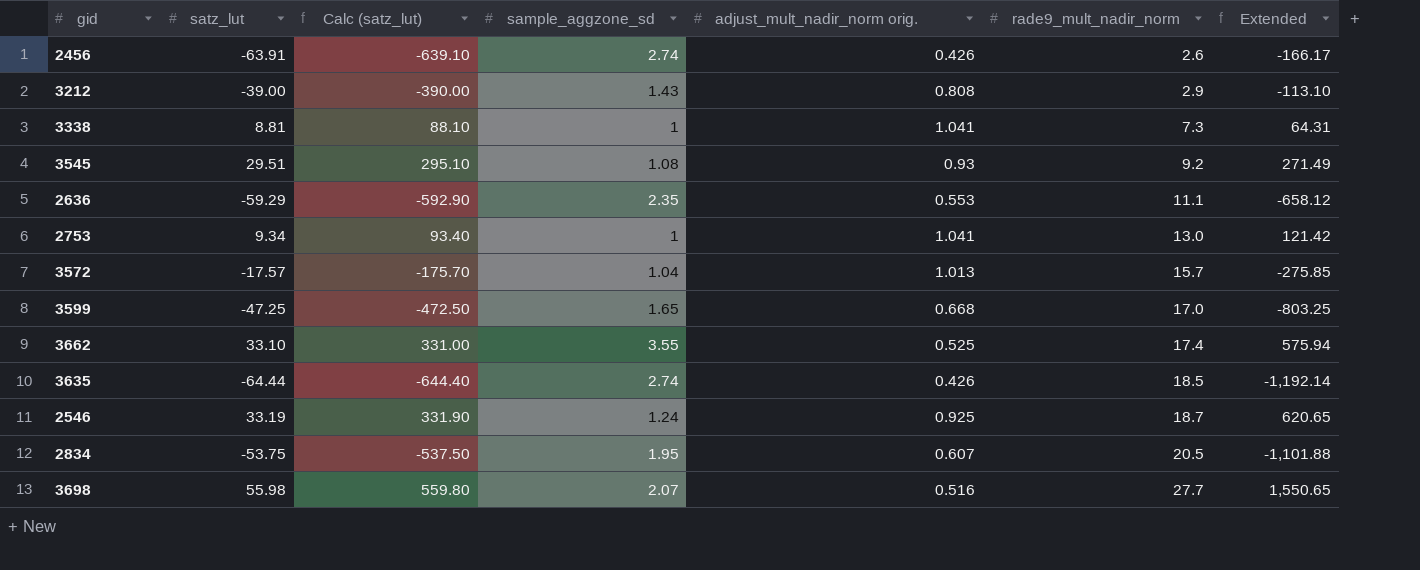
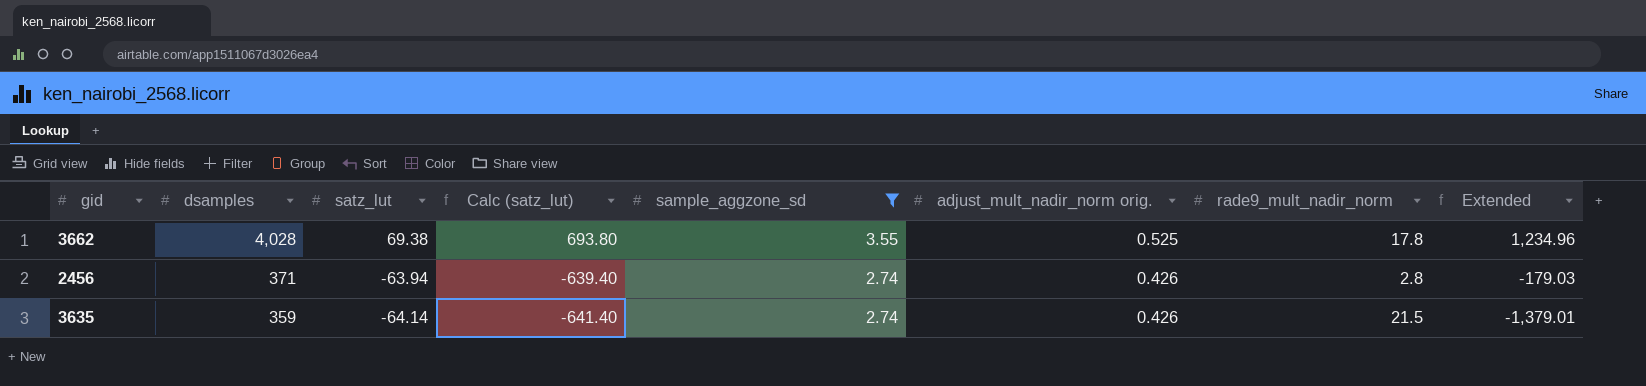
filter: none -> sample_aggzone_sd >= 2.74
row order: rade9_mult_nadir_norm ascending -> dsamples descending
column dsamples | position: none -> 2
3662 | satz_lut: 33.10 -> 69.38
3662 | Calc (satz_lut): 331.00 -> 693.80
3662 | rade9_mult_nadir_norm: 17.4 -> 17.8
3662 | Extended: 575.94 -> 1,234.96
2456 | satz_lut: -63.91 -> -63.94
2456 | Calc (satz_lut): -639.10 -> -639.40
2456 | rade9_mult_nadir_norm: 2.6 -> 2.8
2456 | Extended: -166.17 -> -179.03
3635 | satz_lut: -64.44 -> -64.14
3635 | Calc (satz_lut): -644.40 -> -641.40
3635 | rade9_mult_nadir_norm: 18.5 -> 21.5
3635 | Extended: -1,192.14 -> -1,379.01

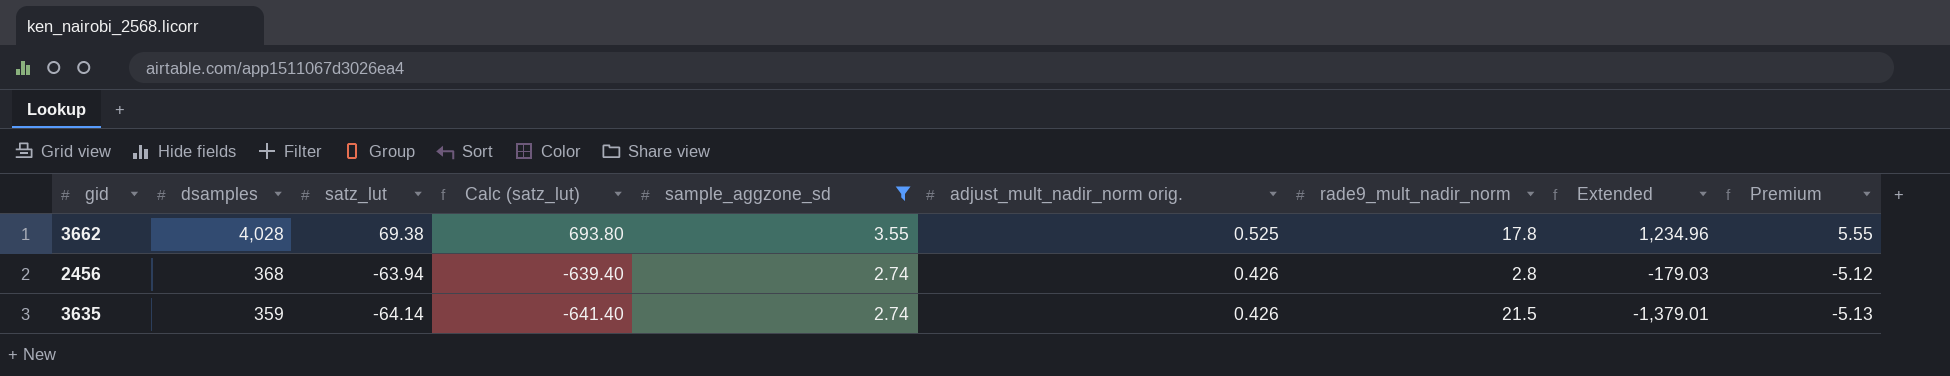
column Premium | formula: none -> [satz_lut] * 0.08
2456 | dsamples: 371 -> 368

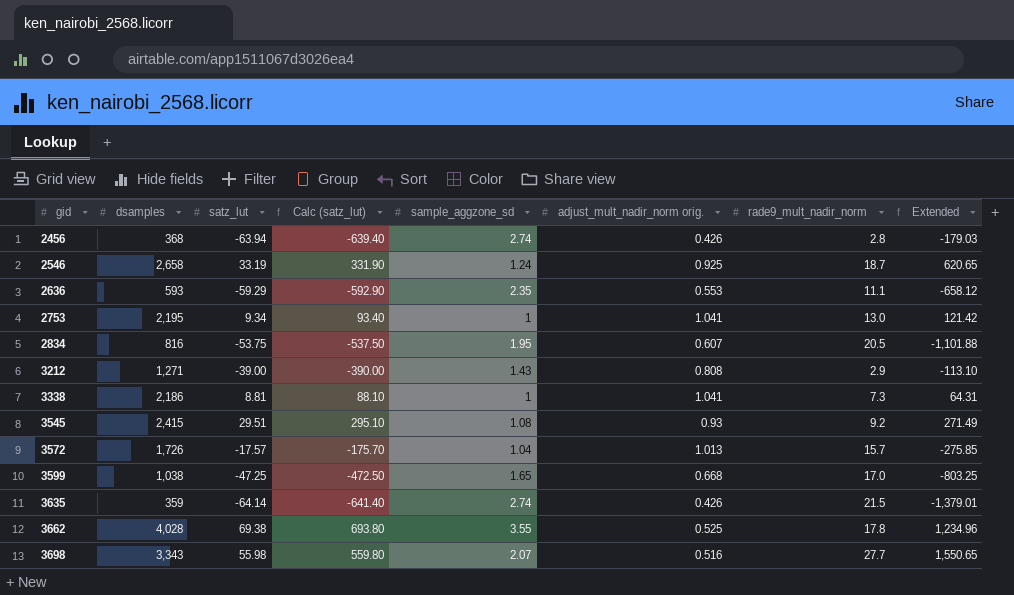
filter: sample_aggzone_sd >= 2.74 -> none
row order: dsamples descending -> gid ascending
column Premium | formula: [satz_lut] * 0.08 -> none

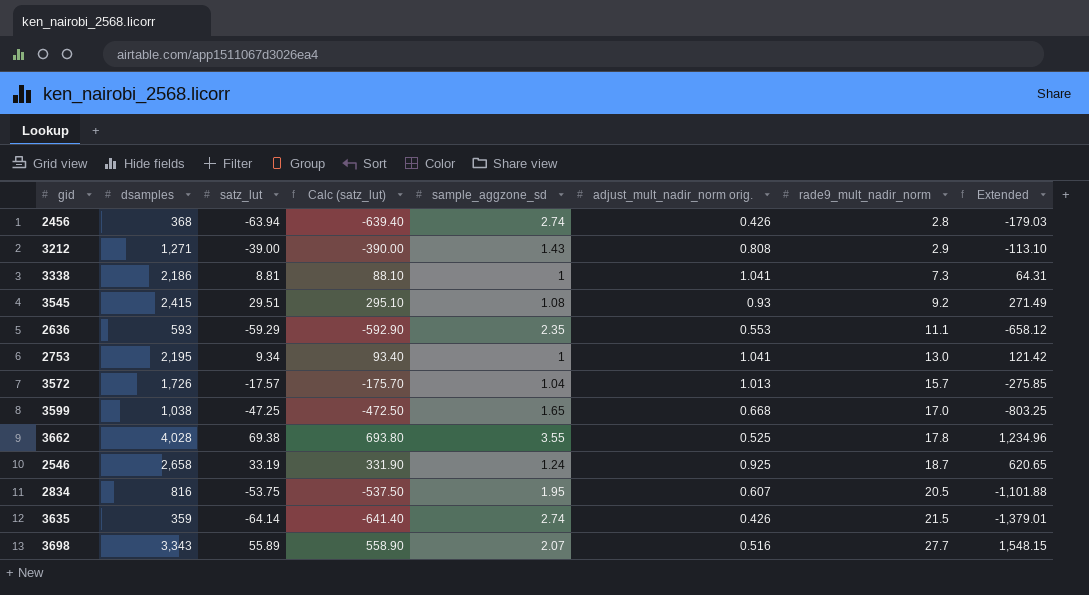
row order: gid ascending -> rade9_mult_nadir_norm ascending
3698 | satz_lut: 55.98 -> 55.89
3698 | Calc (satz_lut): 559.80 -> 558.90
3698 | Extended: 1,550.65 -> 1,548.15

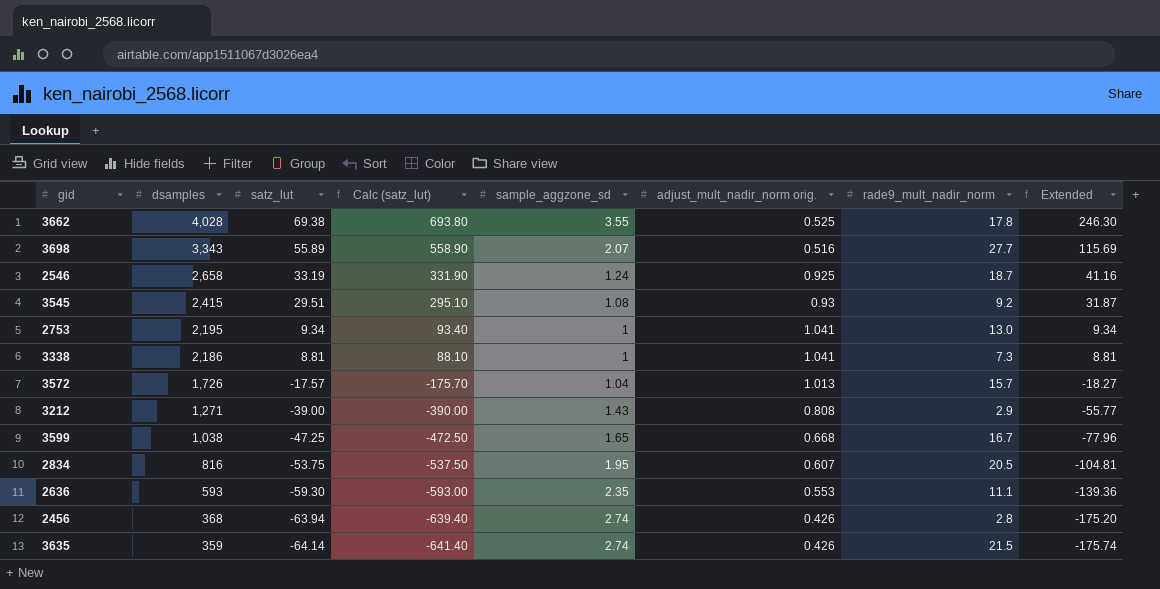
row order: rade9_mult_nadir_norm ascending -> dsamples descending
column Extended | formula: [satz_lut] * [rade9_mult_nadir_norm] -> [satz_lut] * [sample_aggzone_sd]
3599 | rade9_mult_nadir_norm: 17.0 -> 16.7
2636 | satz_lut: -59.29 -> -59.30
2636 | Calc (satz_lut): -592.90 -> -593.00

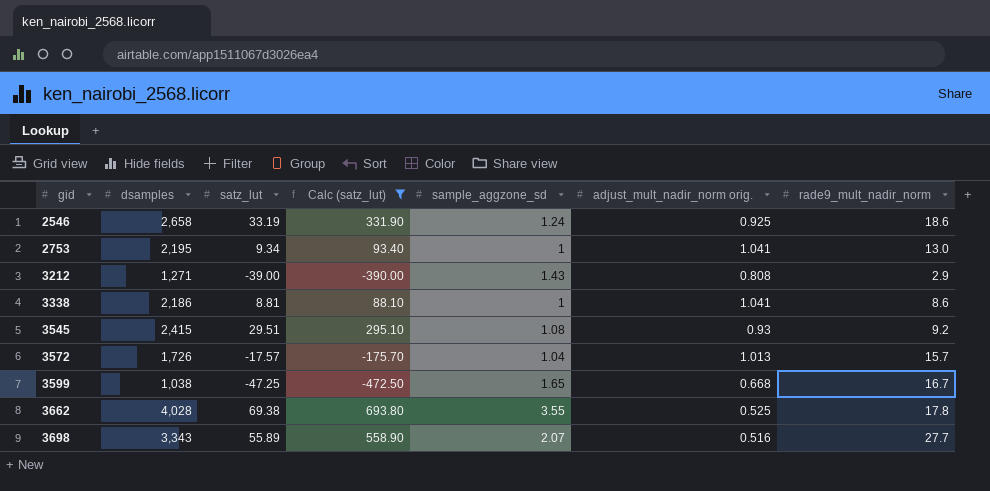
filter: none -> Calc (satz_lut) >= -472.50
row order: dsamples descending -> gid ascending
column Extended | formula: [satz_lut] * [sample_aggzone_sd] -> none
2546 | rade9_mult_nadir_norm: 18.7 -> 18.6
3338 | rade9_mult_nadir_norm: 7.3 -> 8.6

